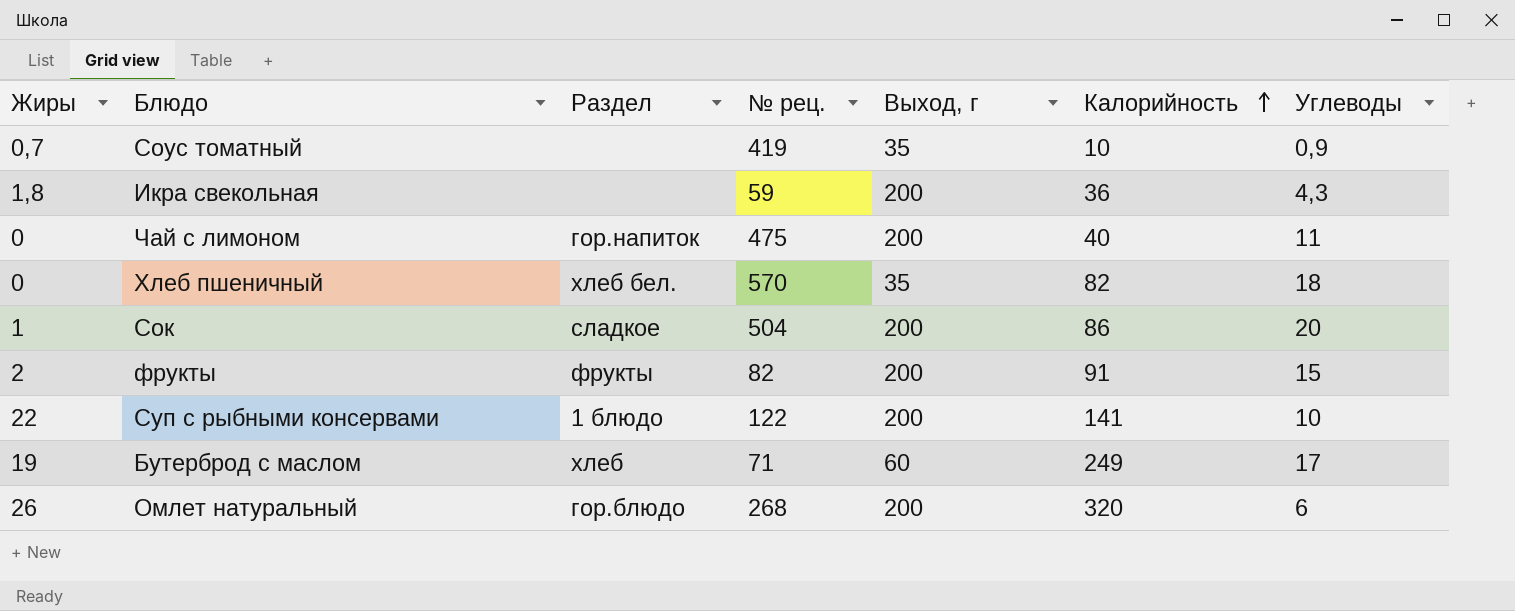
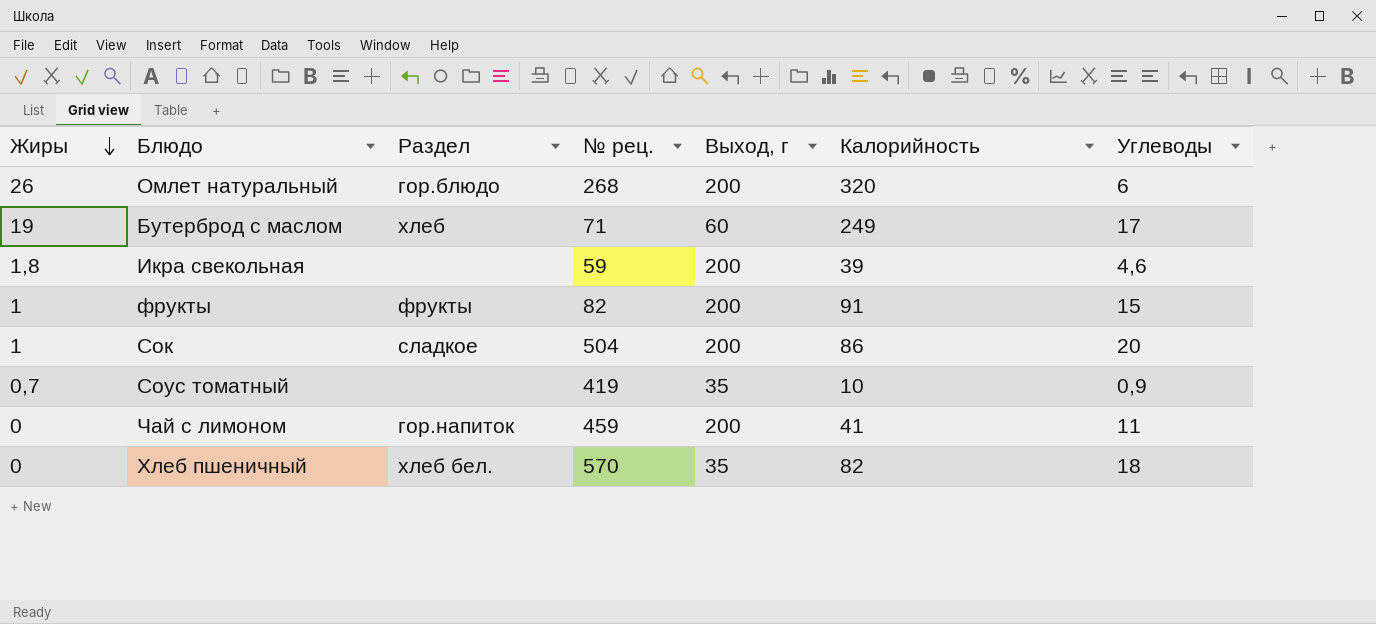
row order: Калорийность ascending -> Жиры descending
row Суп с рыбными консервами: 22 | 1 блюдо | 122 | 200 | 141 | 10 -> none
Икра свекольная | Калорийность: 36 -> 39
Икра свекольная | Углеводы: 4,3 -> 4,6
фрукты | Жиры: 2 -> 1
Чай с лимоном | № рец.: 475 -> 459
Чай с лимоном | Калорийность: 40 -> 41

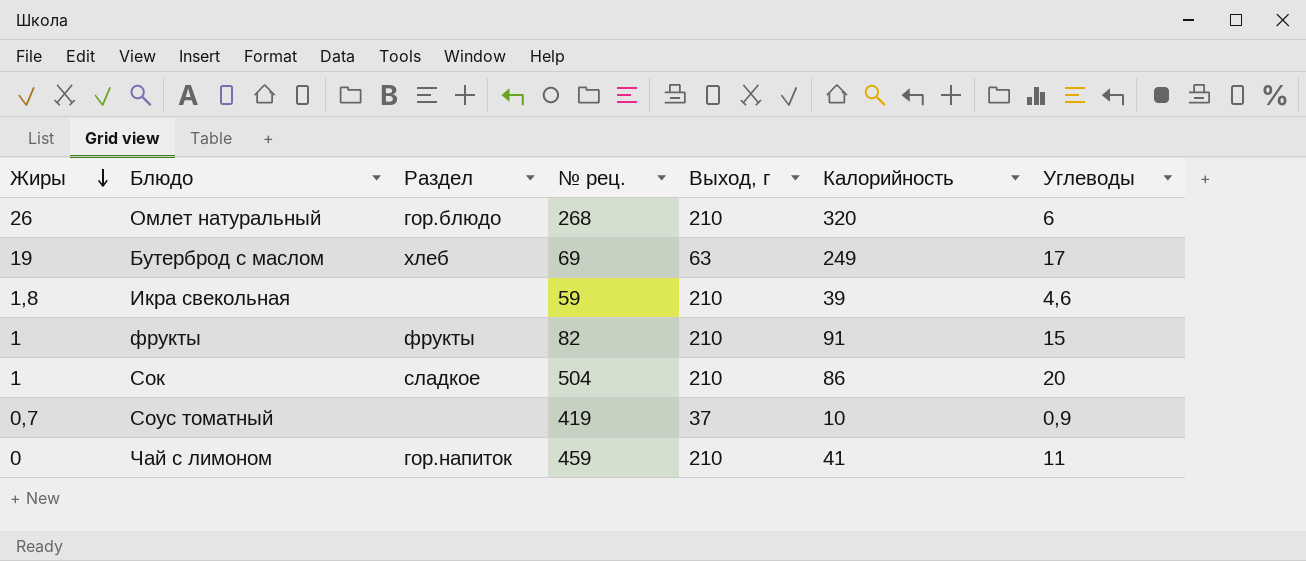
row Хлеб пшеничный: 0 | хлеб бел. | 570 | 35 | 82 | 18 -> none
Омлет натуральный | Выход, г: 200 -> 210
Бутерброд с маслом | № рец.: 71 -> 69
Бутерброд с маслом | Выход, г: 60 -> 63
Икра свекольная | Выход, г: 200 -> 210
фрукты | Выход, г: 200 -> 210
Сок | Выход, г: 200 -> 210
Соус томатный | Выход, г: 35 -> 37
Чай с лимоном | Выход, г: 200 -> 210

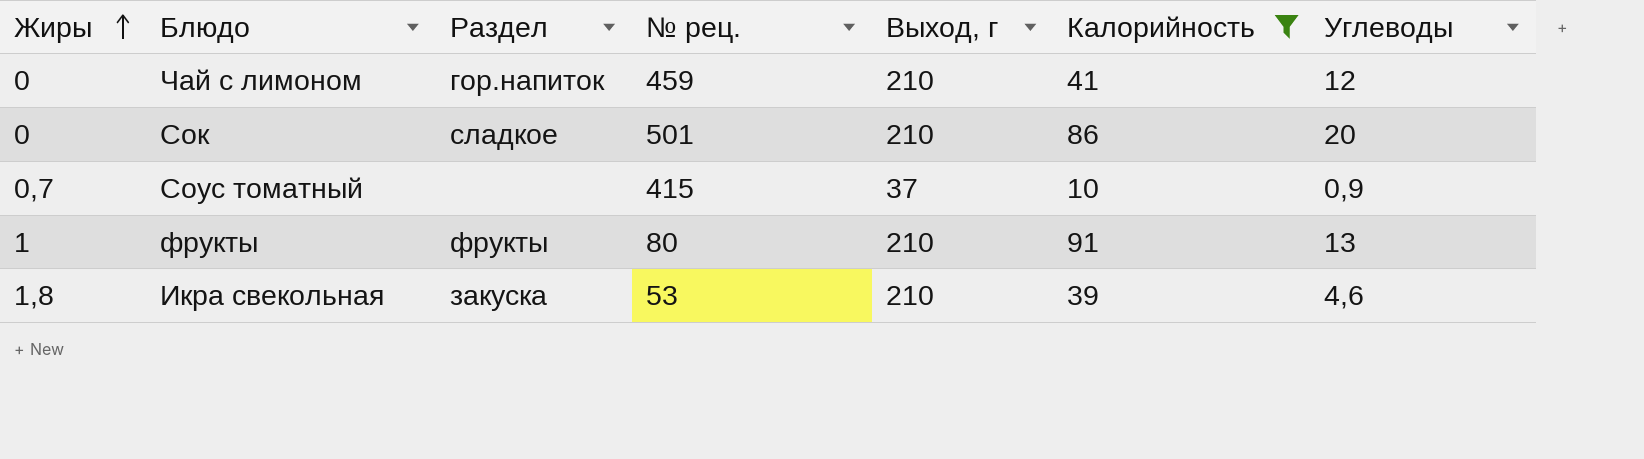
filter: none -> Калорийность <= 91
row order: Жиры descending -> Жиры ascending
Чай с лимоном | Углеводы: 11 -> 12
Сок | Жиры: 1 -> 0
Сок | № рец.: 504 -> 501
Соус томатный | № рец.: 419 -> 415
фрукты | № рец.: 82 -> 80
фрукты | Углеводы: 15 -> 13
Икра свекольная | Раздел: none -> закуска
Икра свекольная | № рец.: 59 -> 53

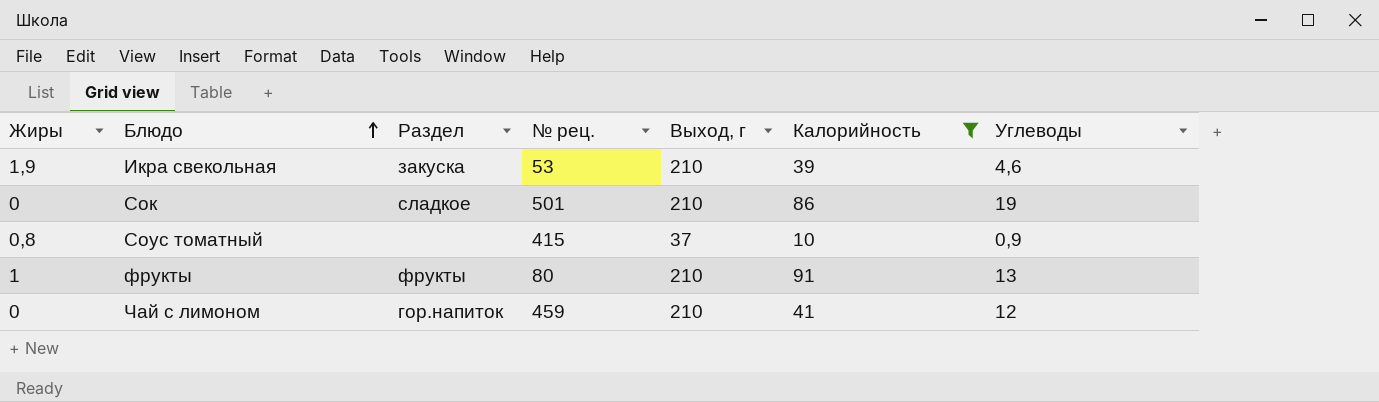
row order: Жиры ascending -> Блюдо ascending
Икра свекольная | Жиры: 1,8 -> 1,9
Сок | Углеводы: 20 -> 19
Соус томатный | Жиры: 0,7 -> 0,8

